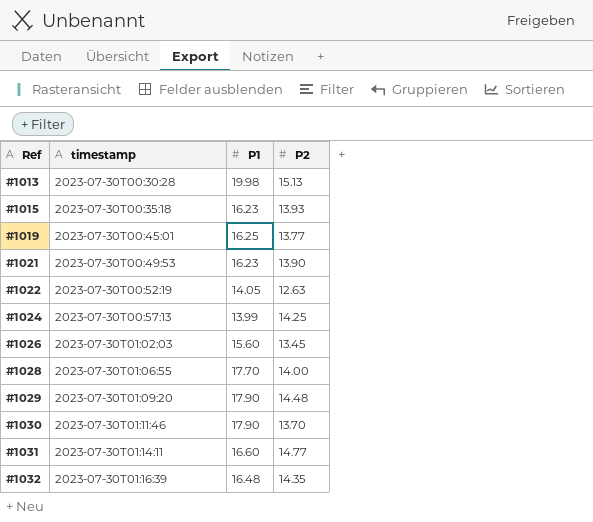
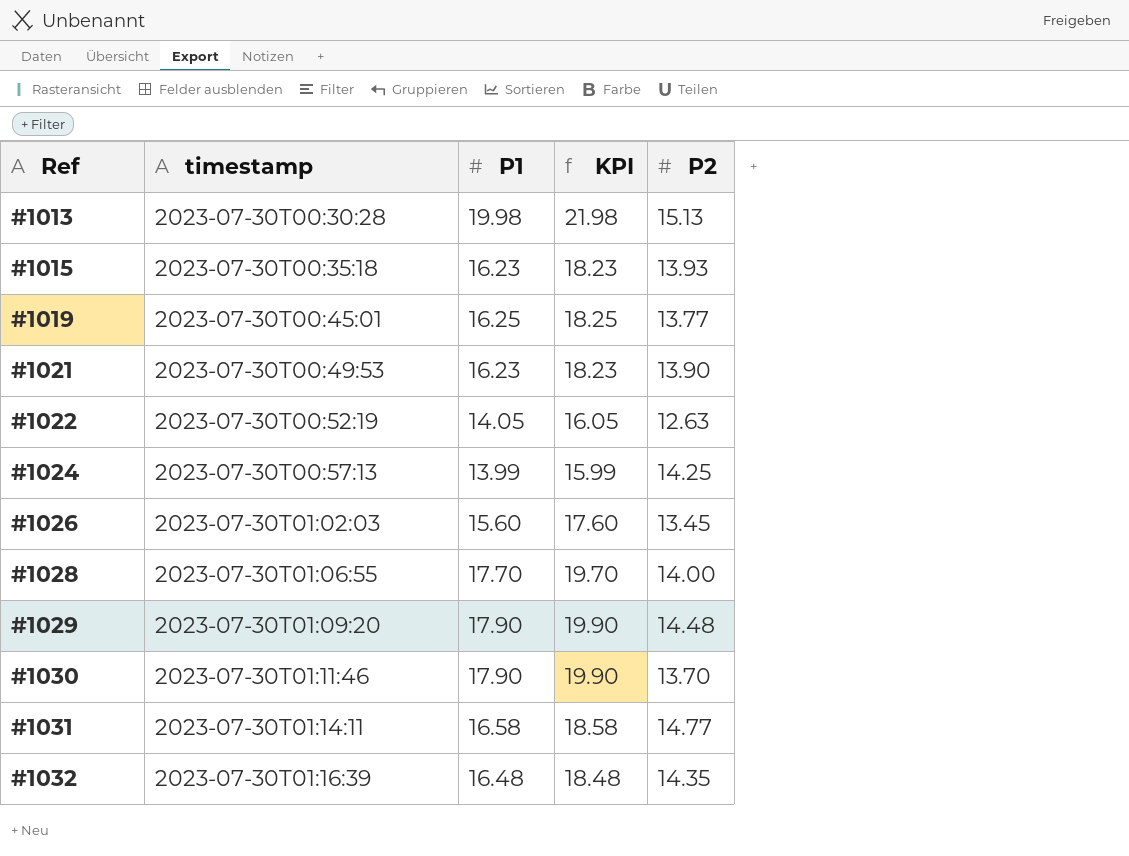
column KPI | formula: none -> [P1] + 2
#1031 | P1: 16.60 -> 16.58

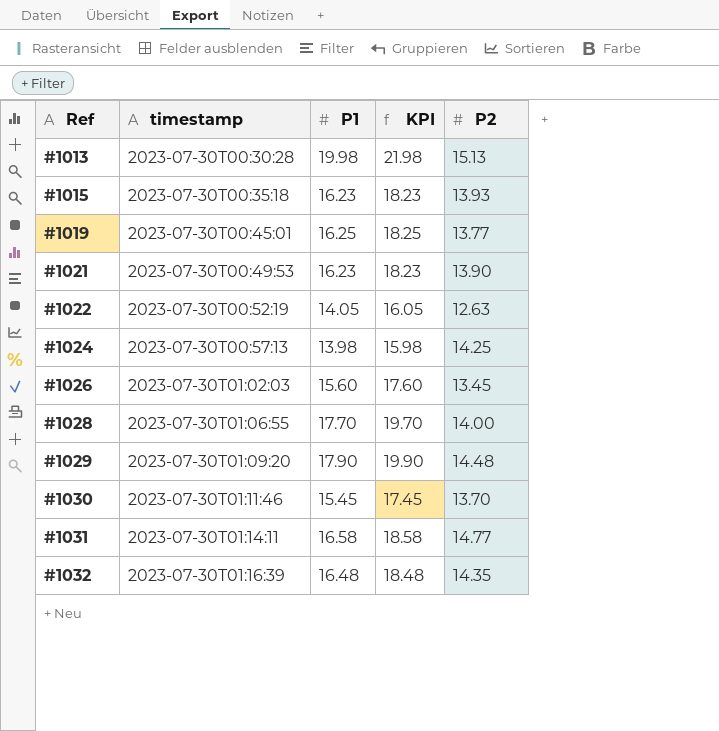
#1024 | P1: 13.99 -> 13.98
#1024 | KPI: 15.99 -> 15.98
#1030 | P1: 17.90 -> 15.45
#1030 | KPI: 19.90 -> 17.45

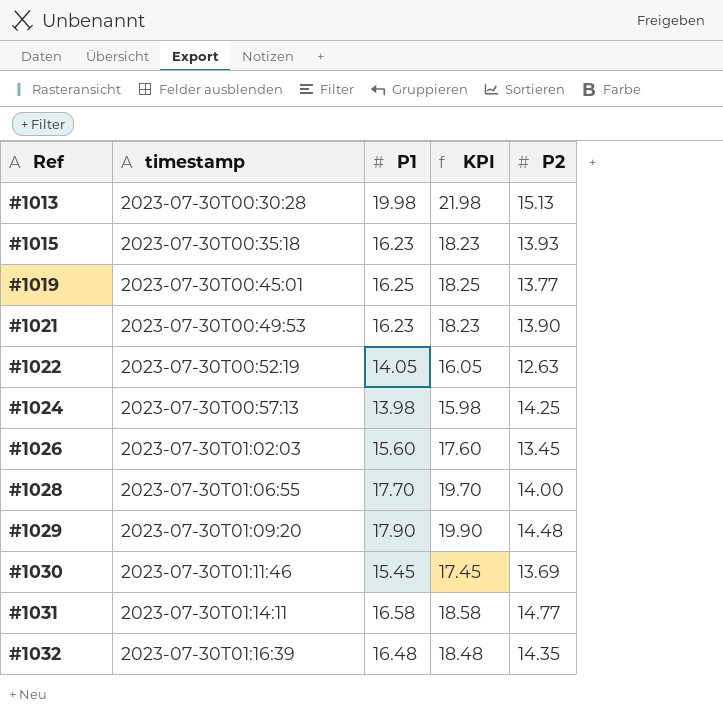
#1030 | P2: 13.70 -> 13.69

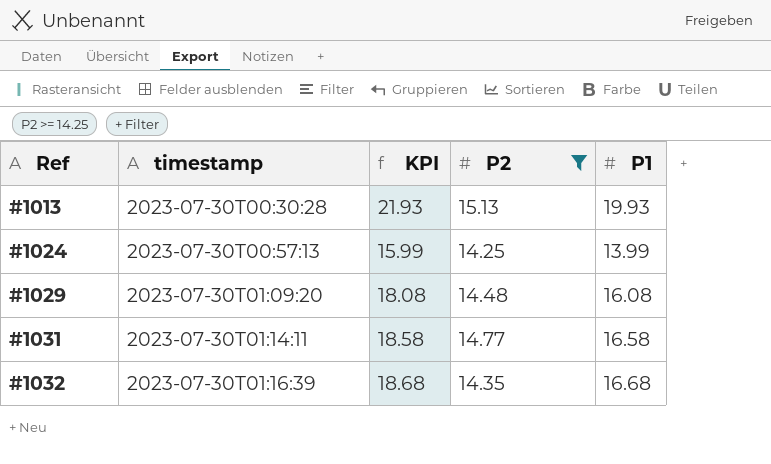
filter: none -> P2 >= 14.25
column P1 | position: 3 -> 5
#1013 | KPI: 21.98 -> 21.93
#1013 | P1: 19.98 -> 19.93
#1024 | KPI: 15.98 -> 15.99
#1024 | P1: 13.98 -> 13.99
#1029 | KPI: 19.90 -> 18.08
#1029 | P1: 17.90 -> 16.08
#1032 | KPI: 18.48 -> 18.68
#1032 | P1: 16.48 -> 16.68

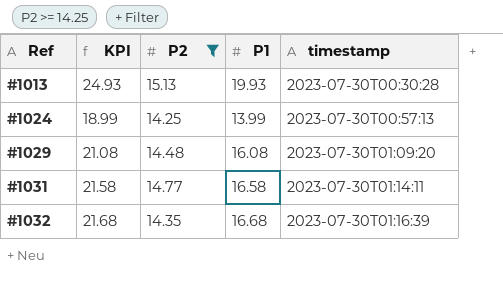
column KPI | formula: [P1] + 2 -> [P1] + 5
column timestamp | position: 2 -> 5

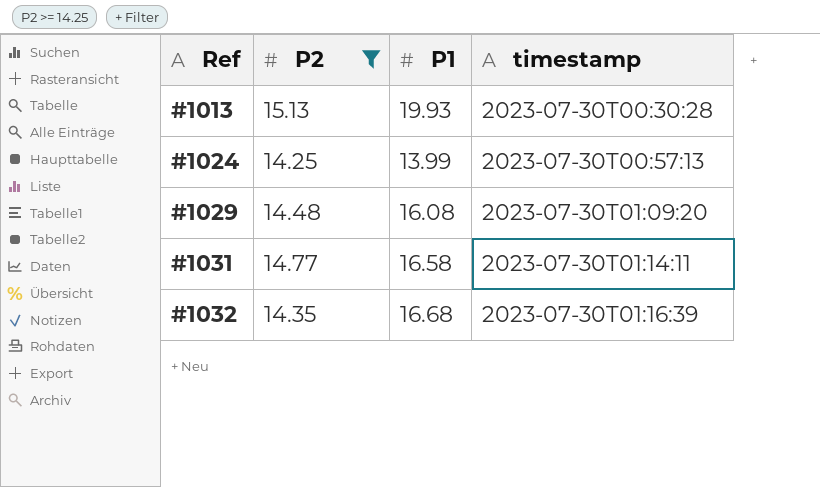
column KPI | formula: [P1] + 5 -> none

